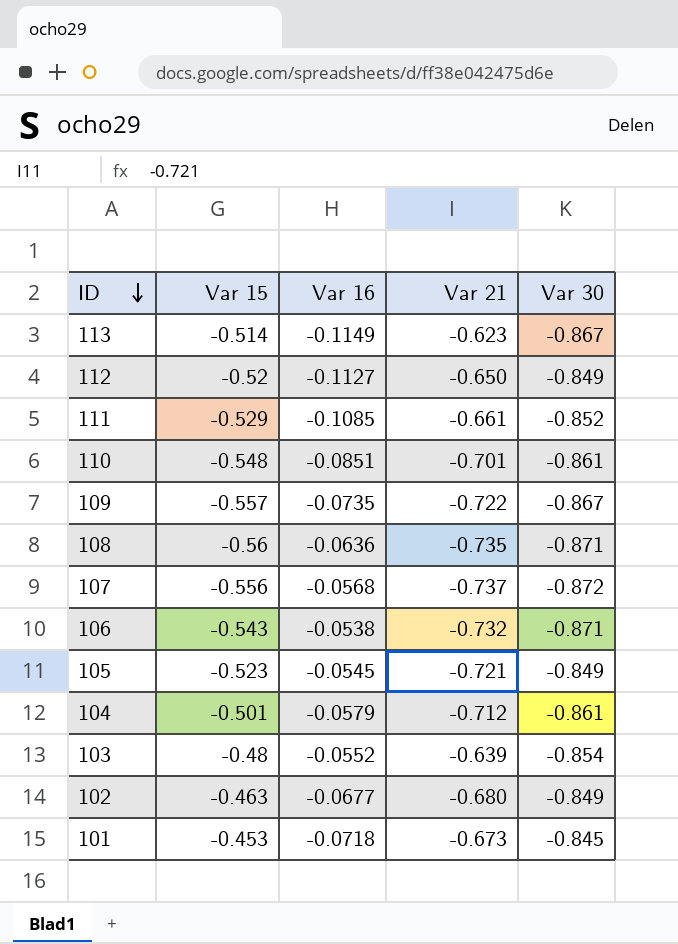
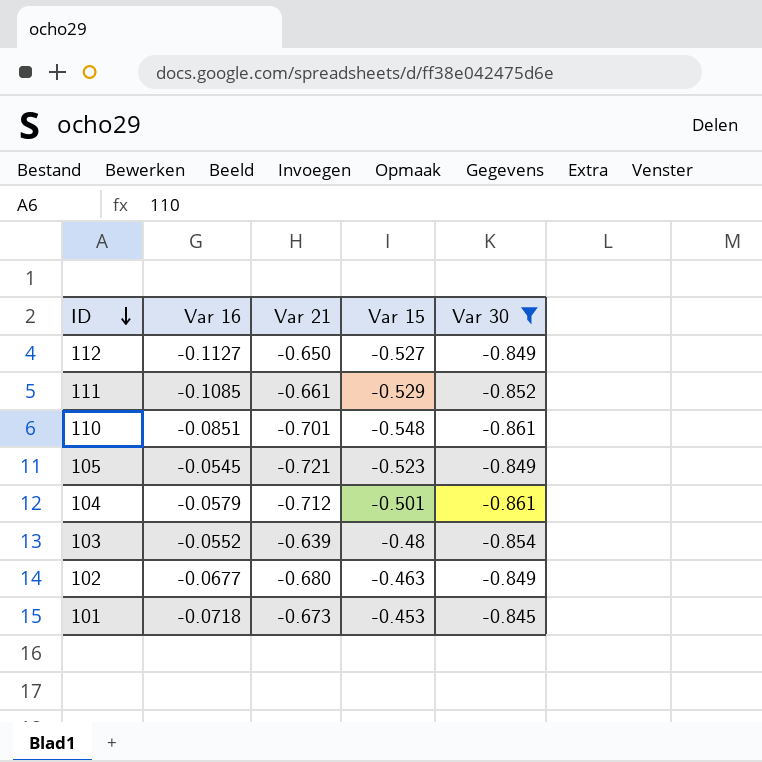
filter: none -> Var 30 >= -0.861
column Var 15 | position: 2 -> 4
112 | Var 15: -0.52 -> -0.527

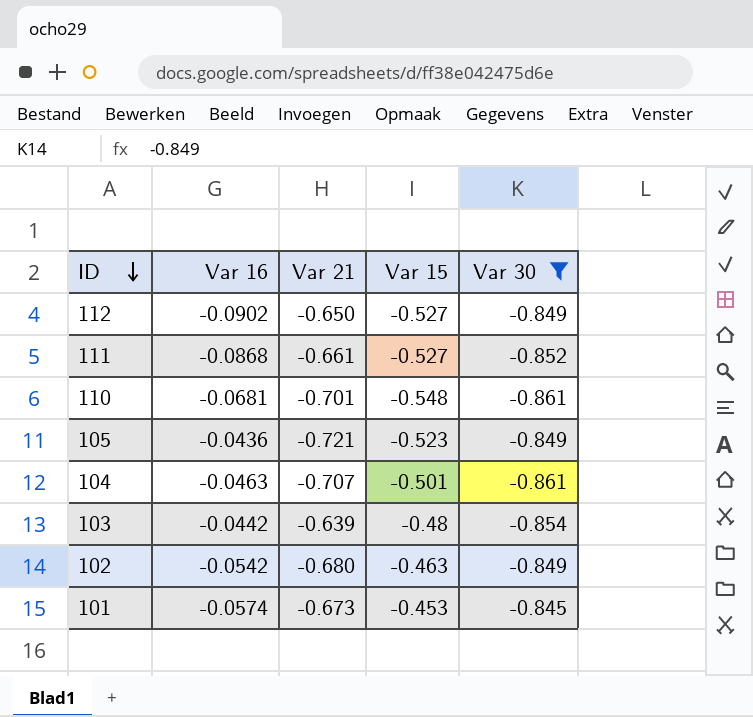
112 | Var 16: -0.1127 -> -0.0902
111 | Var 16: -0.1085 -> -0.0868
111 | Var 15: -0.529 -> -0.527
110 | Var 16: -0.0851 -> -0.0681
105 | Var 16: -0.0545 -> -0.0436
104 | Var 16: -0.0579 -> -0.0463
104 | Var 21: -0.712 -> -0.707
103 | Var 16: -0.0552 -> -0.0442
102 | Var 16: -0.0677 -> -0.0542
101 | Var 16: -0.0718 -> -0.0574

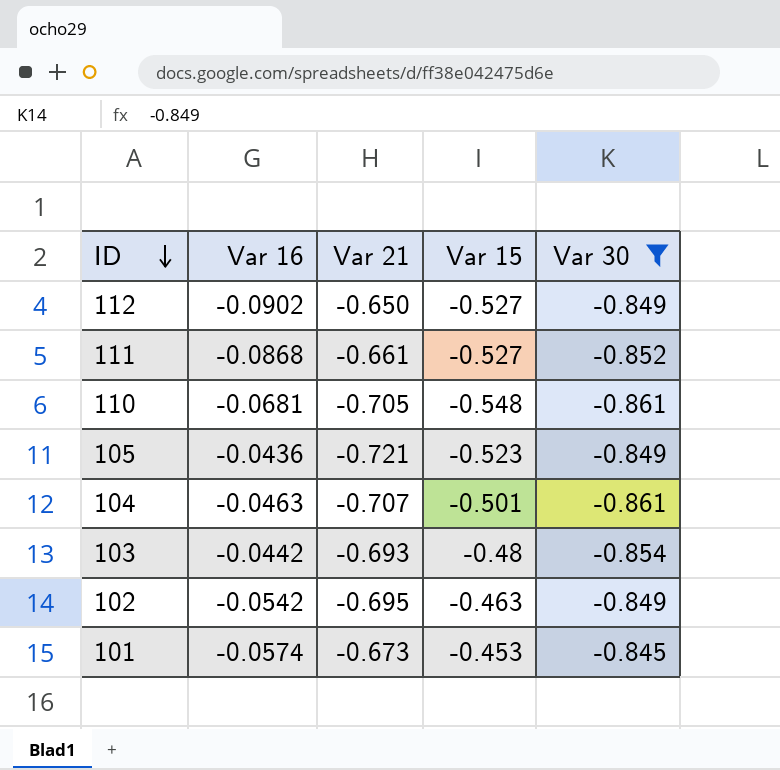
110 | Var 21: -0.701 -> -0.705
103 | Var 21: -0.639 -> -0.693
102 | Var 21: -0.680 -> -0.695

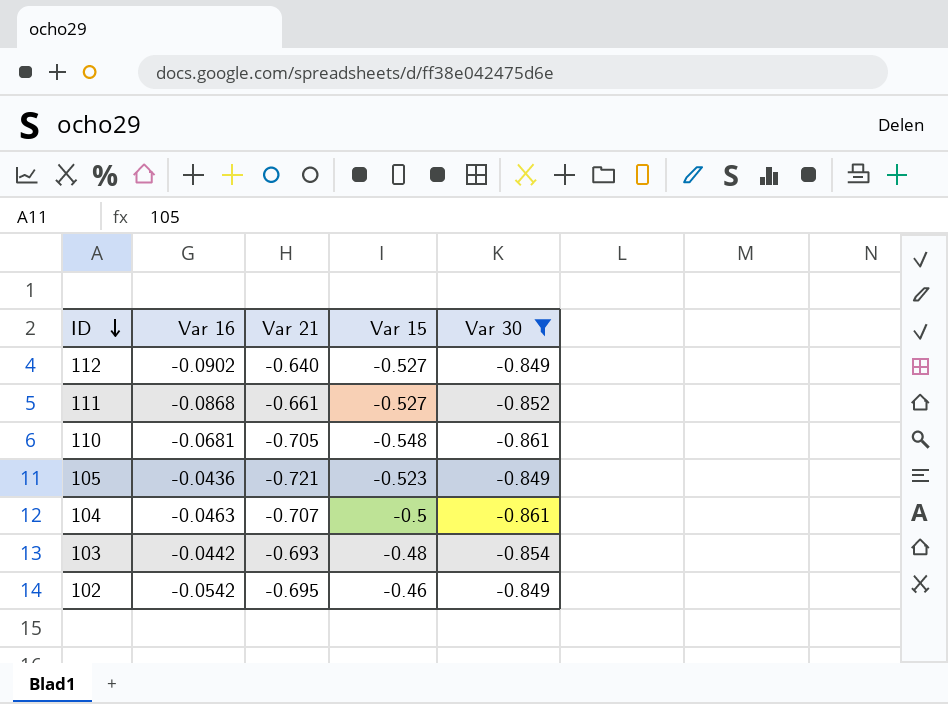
row 101: -0.0574 | -0.673 | -0.453 | -0.845 -> none
112 | Var 21: -0.650 -> -0.640
104 | Var 15: -0.501 -> -0.5
102 | Var 15: -0.463 -> -0.46

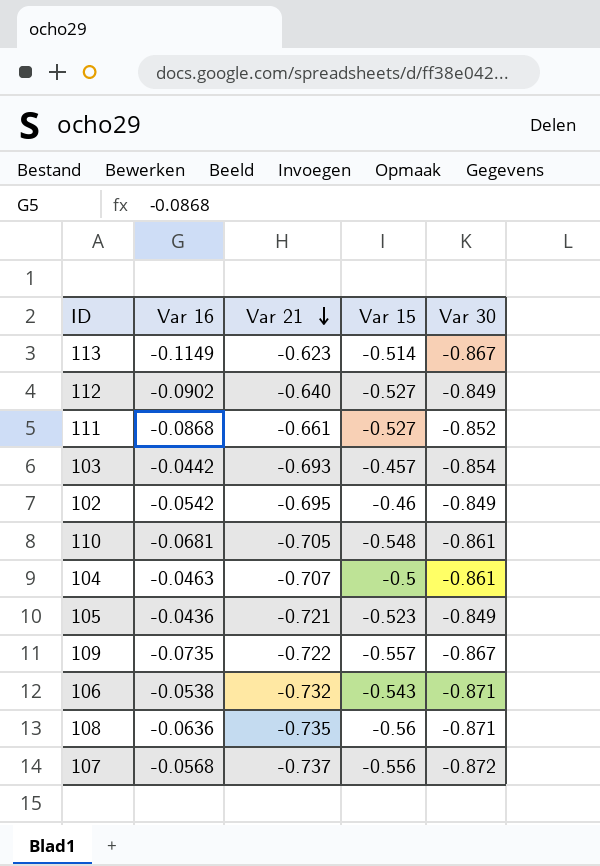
filter: Var 30 >= -0.861 -> none
row order: ID descending -> Var 21 descending
103 | Var 15: -0.48 -> -0.457

